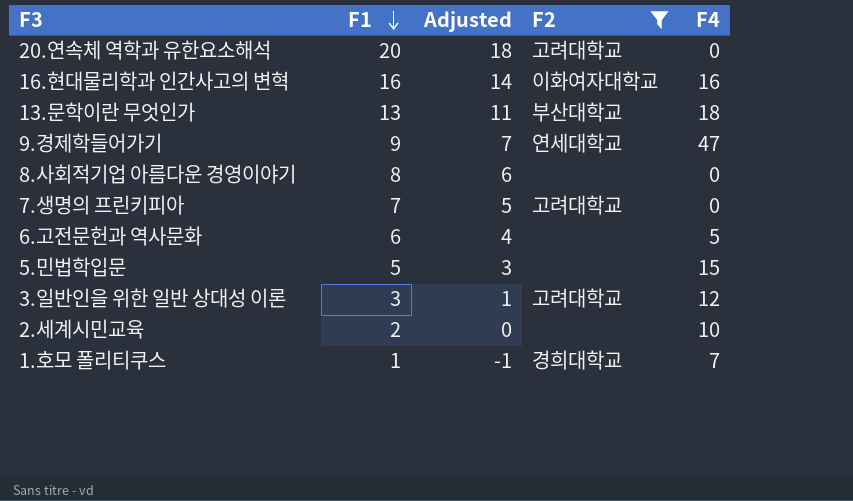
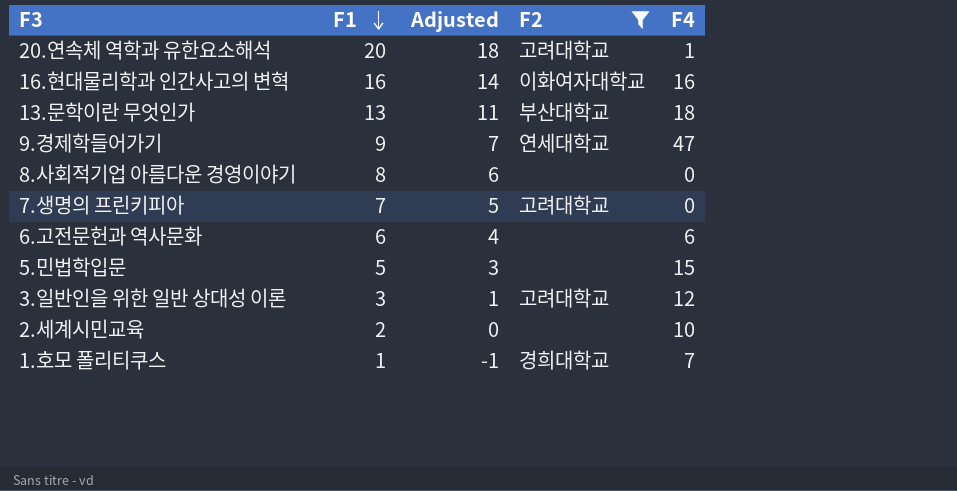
20.연속체 역학과 유한요소해석 | F4: 0 -> 1
6.고전문헌과 역사문화 | F4: 5 -> 6

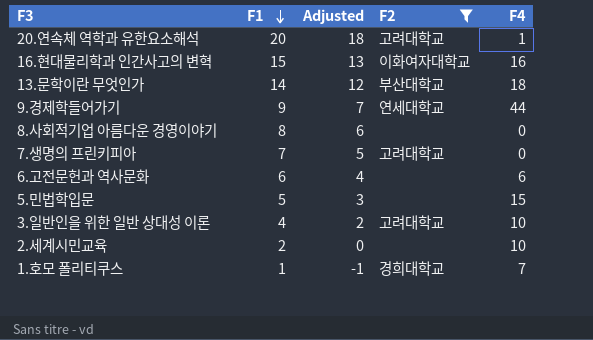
16.현대물리학과 인간사고의 변혁 | F1: 16 -> 15
16.현대물리학과 인간사고의 변혁 | Adjusted: 14 -> 13
13.문학이란 무엇인가 | F1: 13 -> 14
13.문학이란 무엇인가 | Adjusted: 11 -> 12
9.경제학들어가기 | F4: 47 -> 44
3.일반인을 위한 일반 상대성 이론 | F1: 3 -> 4
3.일반인을 위한 일반 상대성 이론 | Adjusted: 1 -> 2
3.일반인을 위한 일반 상대성 이론 | F4: 12 -> 10

